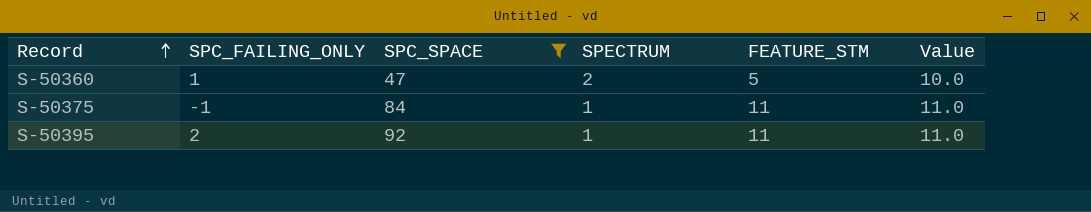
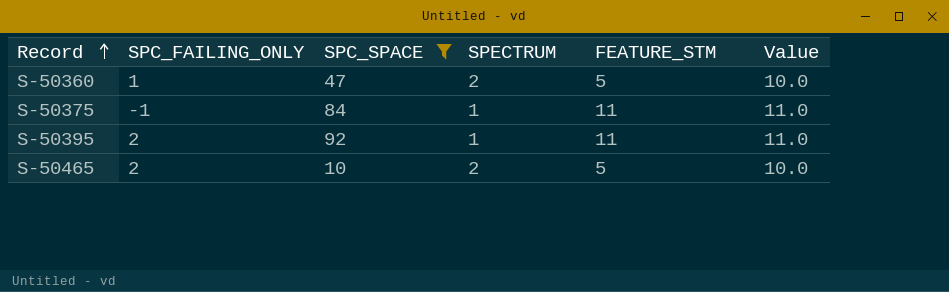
row S-50465: none -> 2 | 10 | 2 | 5 | 10.0

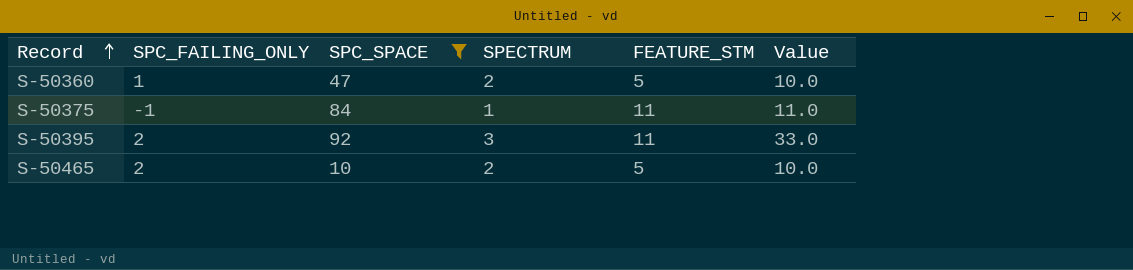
S-50395 | SPECTRUM: 1 -> 3
S-50395 | Value: 11.0 -> 33.0

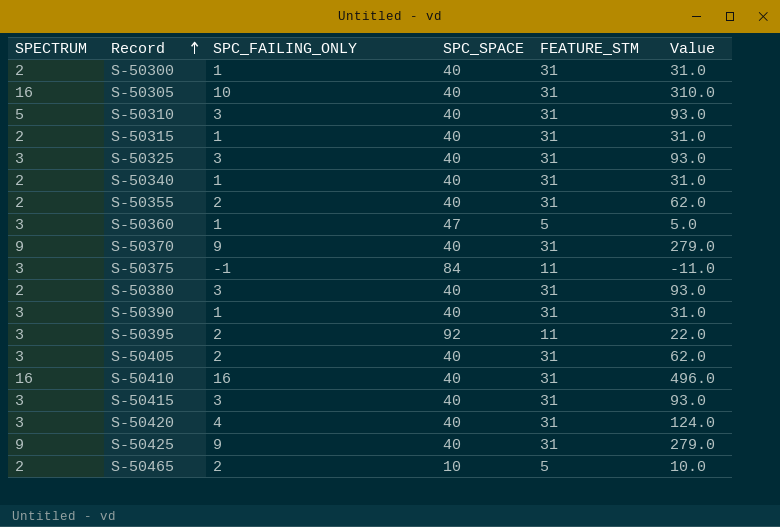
filter: SPC_SPACE != 40 -> none
column SPECTRUM | position: 4 -> 1
column Value | formula: [SPECTRUM] * [FEATURE_STM] -> [SPC_FAILING_ONLY] * [FEATURE_STM]
S-50360 | SPECTRUM: 2 -> 3
S-50375 | SPECTRUM: 1 -> 3

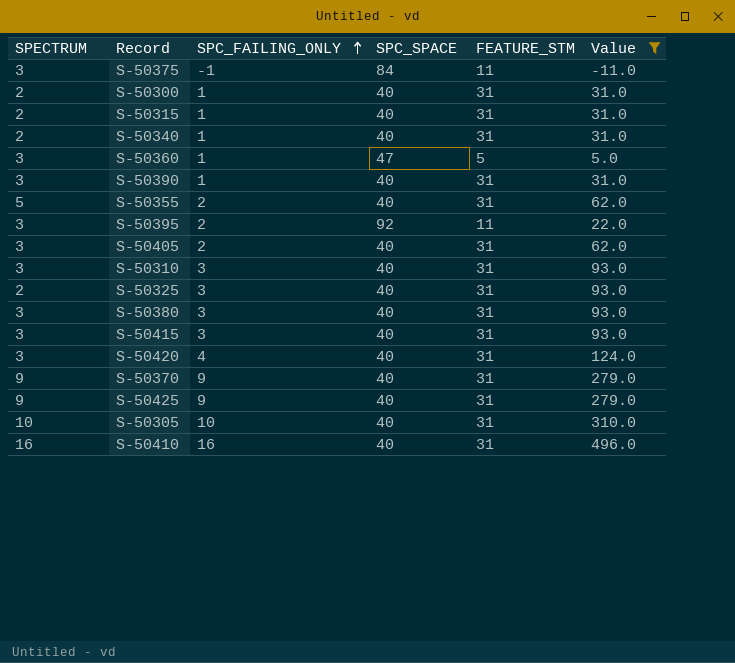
filter: none -> Value != 10.0
row order: Record ascending -> SPC_FAILING_ONLY ascending
S-50355 | SPECTRUM: 2 -> 5
S-50310 | SPECTRUM: 5 -> 3
S-50325 | SPECTRUM: 3 -> 2
S-50380 | SPECTRUM: 2 -> 3
S-50305 | SPECTRUM: 16 -> 10

